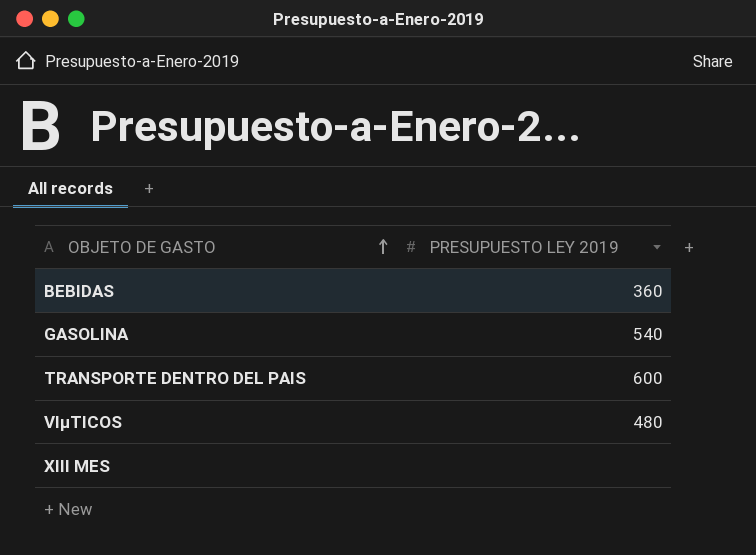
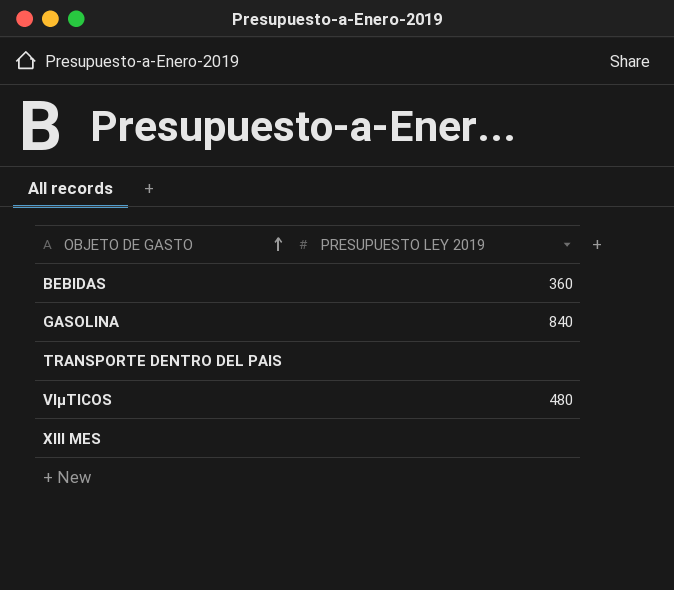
GASOLINA | PRESUPUESTO LEY 2019: 540 -> 840
TRANSPORTE DENTRO DEL PAIS | PRESUPUESTO LEY 2019: 600 -> none

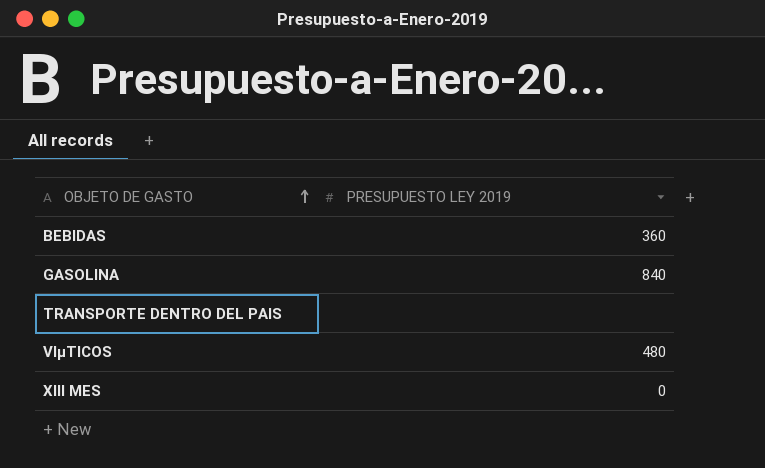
XIII MES | PRESUPUESTO LEY 2019: none -> 0

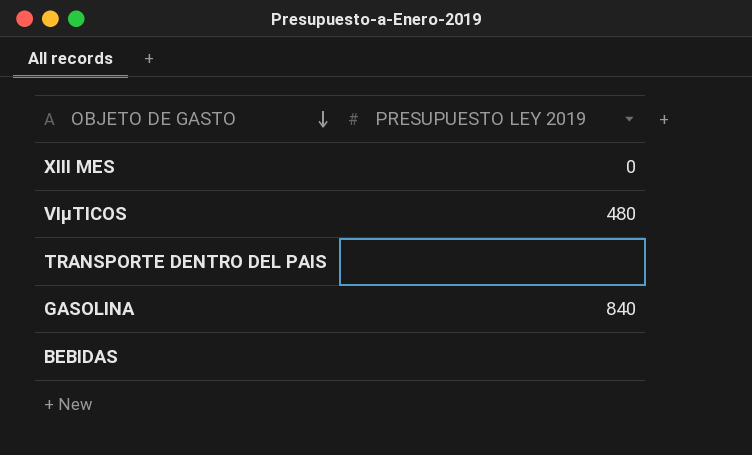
row order: OBJETO DE GASTO ascending -> OBJETO DE GASTO descending
BEBIDAS | PRESUPUESTO LEY 2019: 360 -> none

